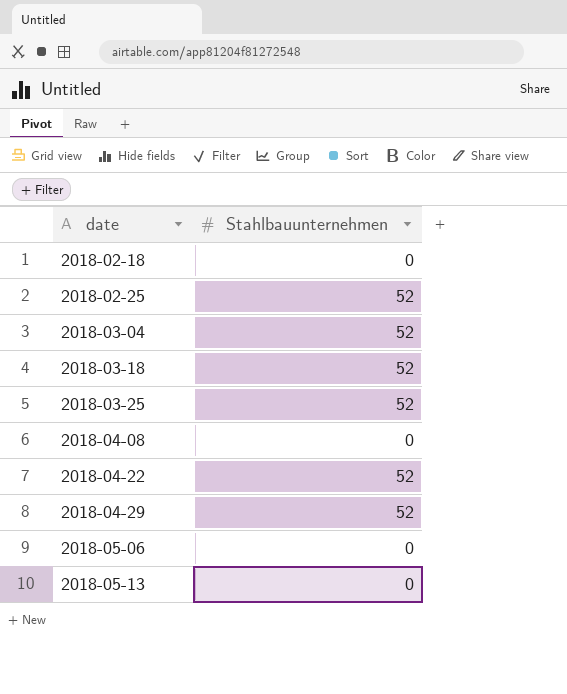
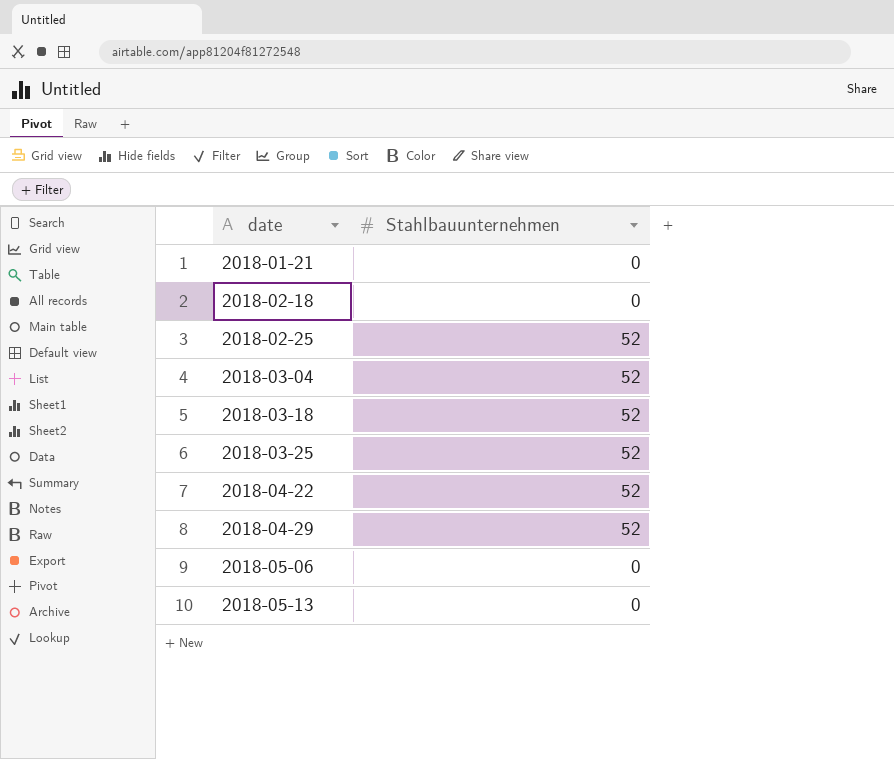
row 2018-04-08: 0 -> none
row 2018-01-21: none -> 0

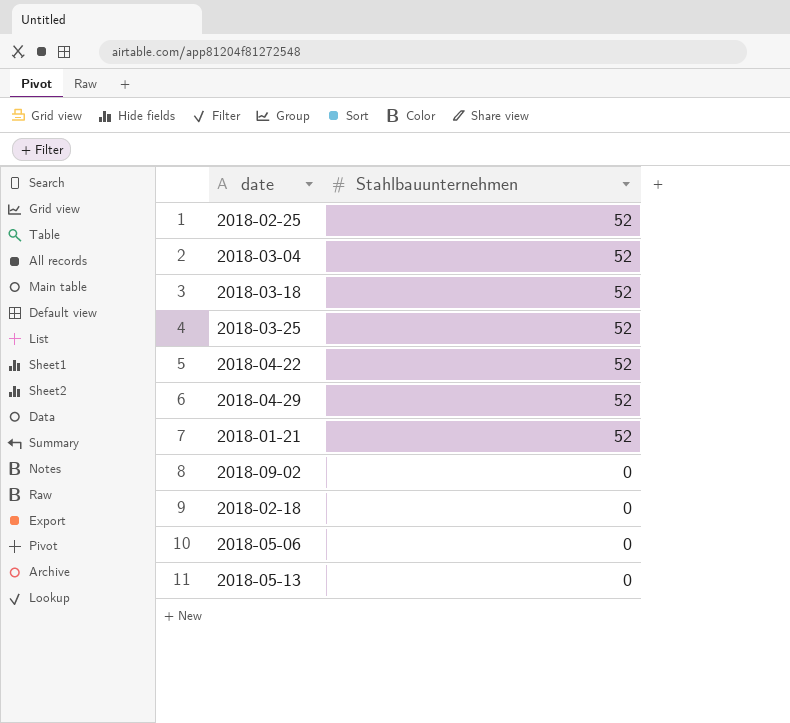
row order: date ascending -> Stahlbauunternehmen descending
2018-01-21 | Stahlbauunternehmen: 0 -> 52
row 2018-09-02: none -> 0

